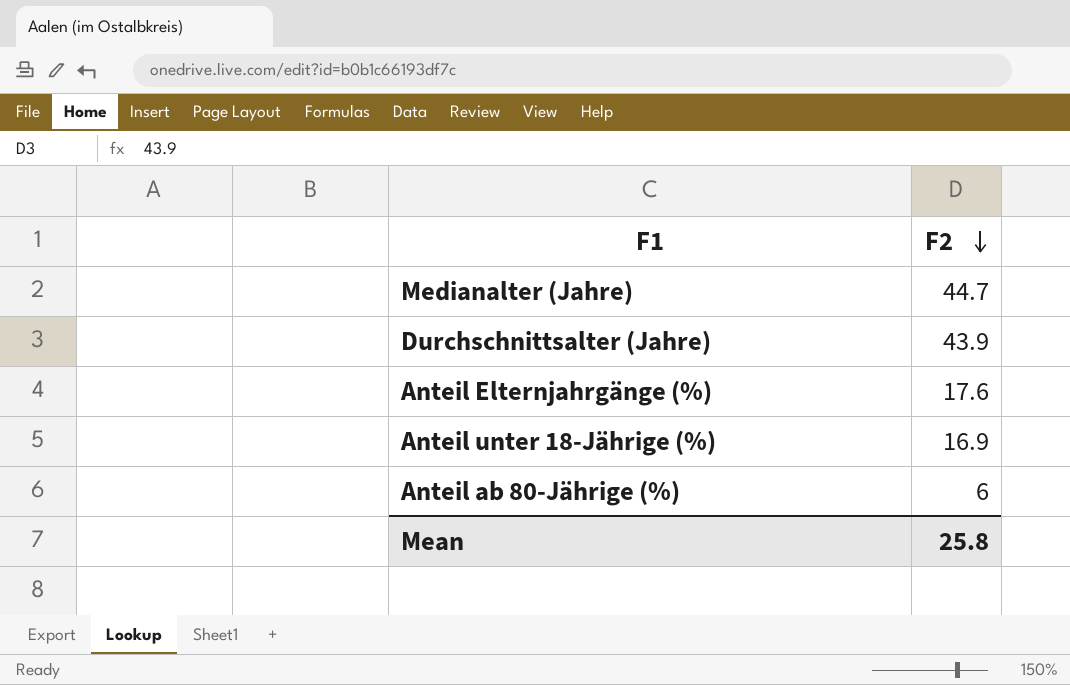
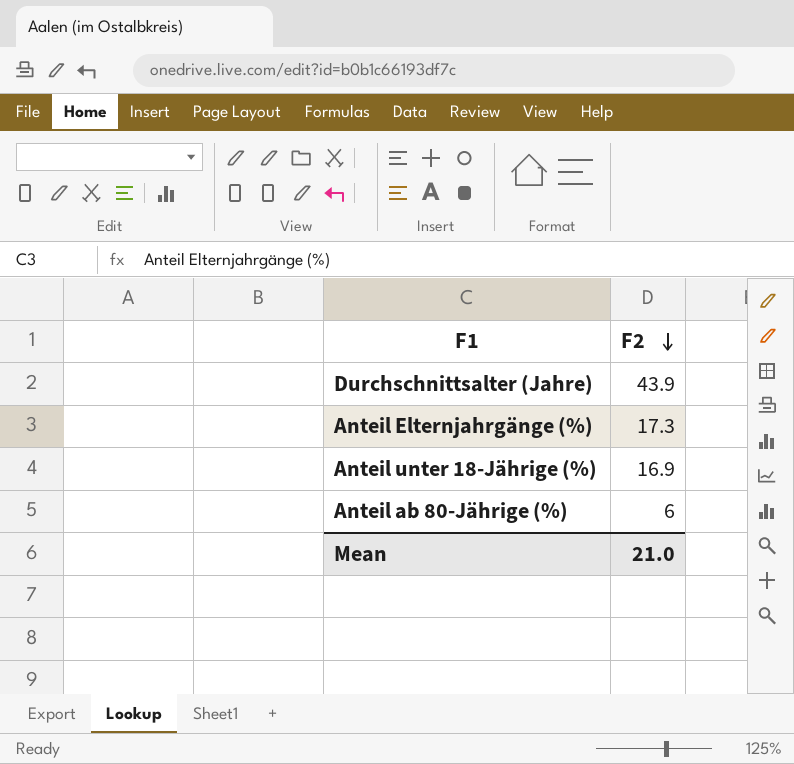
row Medianalter (Jahre): 44.7 -> none
Anteil Elternjahrgänge (%) | F2: 17.6 -> 17.3
Mean | F2: 25.8 -> 21.0

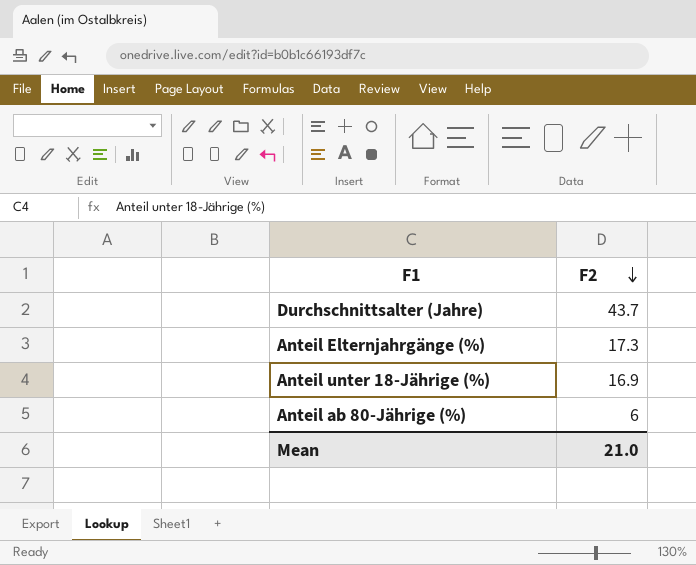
Durchschnittsalter (Jahre) | F2: 43.9 -> 43.7

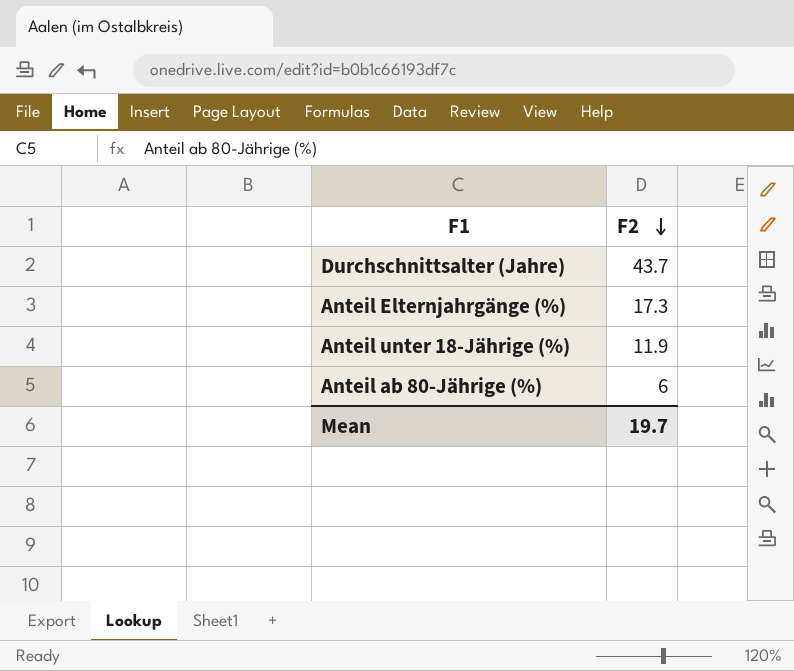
Anteil unter 18-Jährige (%) | F2: 16.9 -> 11.9
Mean | F2: 21.0 -> 19.7

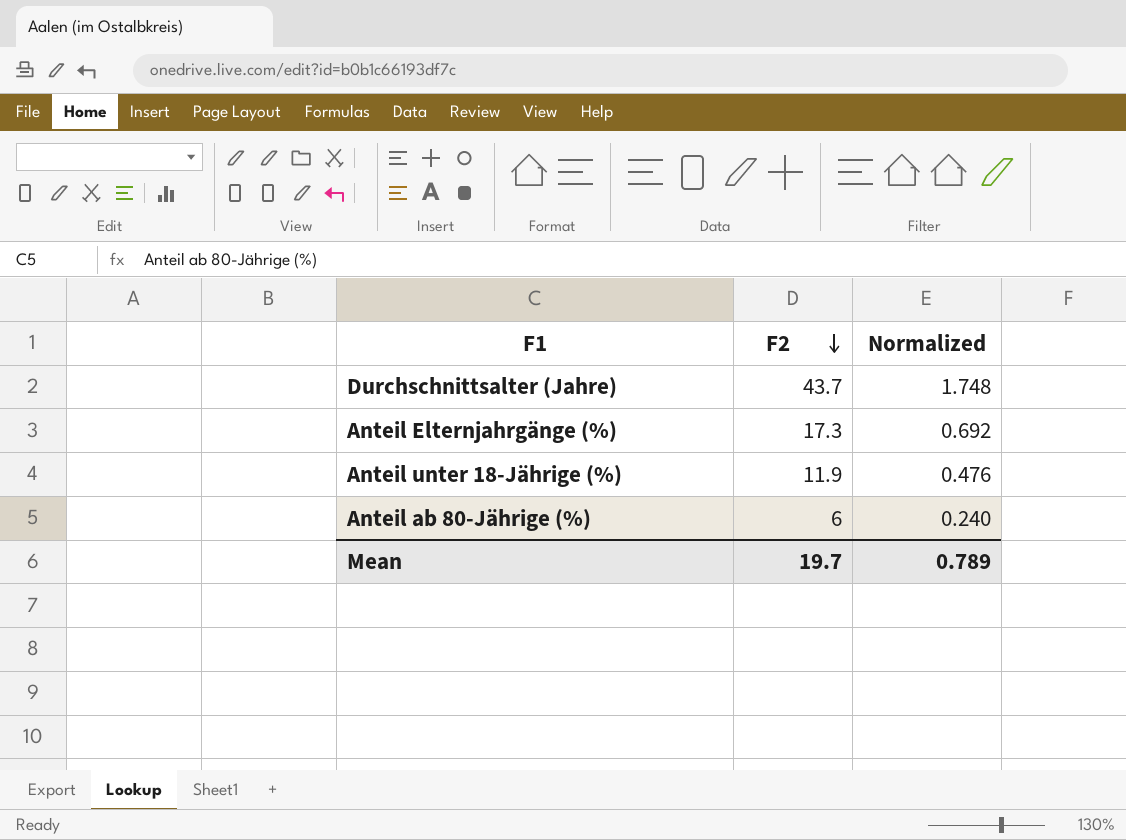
column Normalized | formula: none -> [F2] * 0.04

